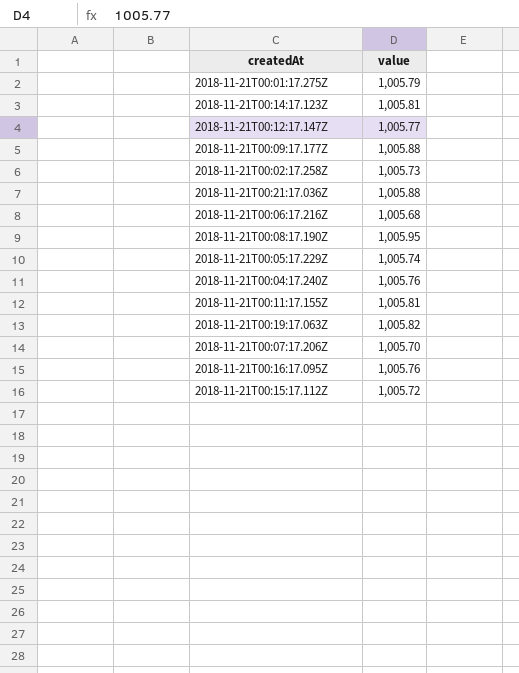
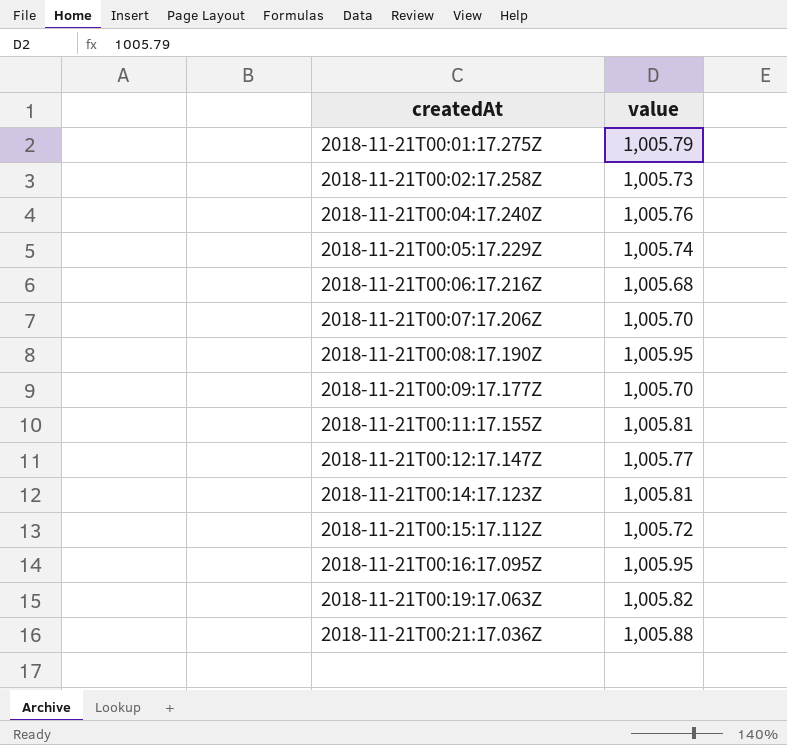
row order: none -> createdAt ascending
2018-11-21T00:09:17.177Z | value: 1,005.88 -> 1,005.70
2018-11-21T00:16:17.095Z | value: 1,005.76 -> 1,005.95

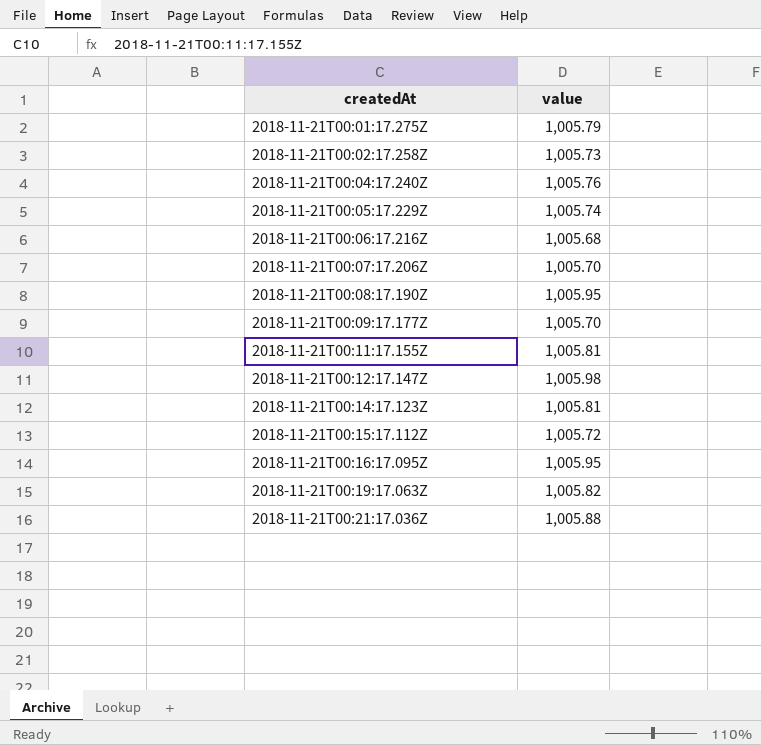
2018-11-21T00:12:17.147Z | value: 1,005.77 -> 1,005.98

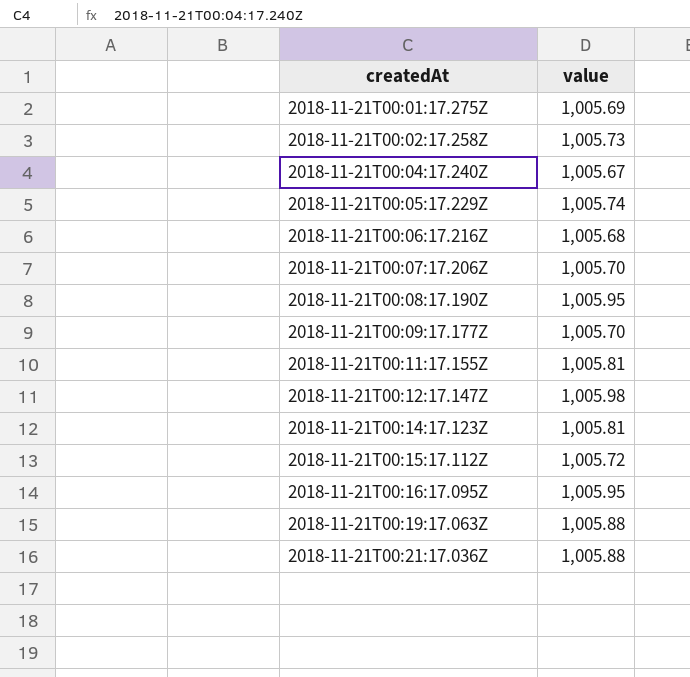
2018-11-21T00:01:17.275Z | value: 1,005.79 -> 1,005.69
2018-11-21T00:04:17.240Z | value: 1,005.76 -> 1,005.67
2018-11-21T00:19:17.063Z | value: 1,005.82 -> 1,005.88

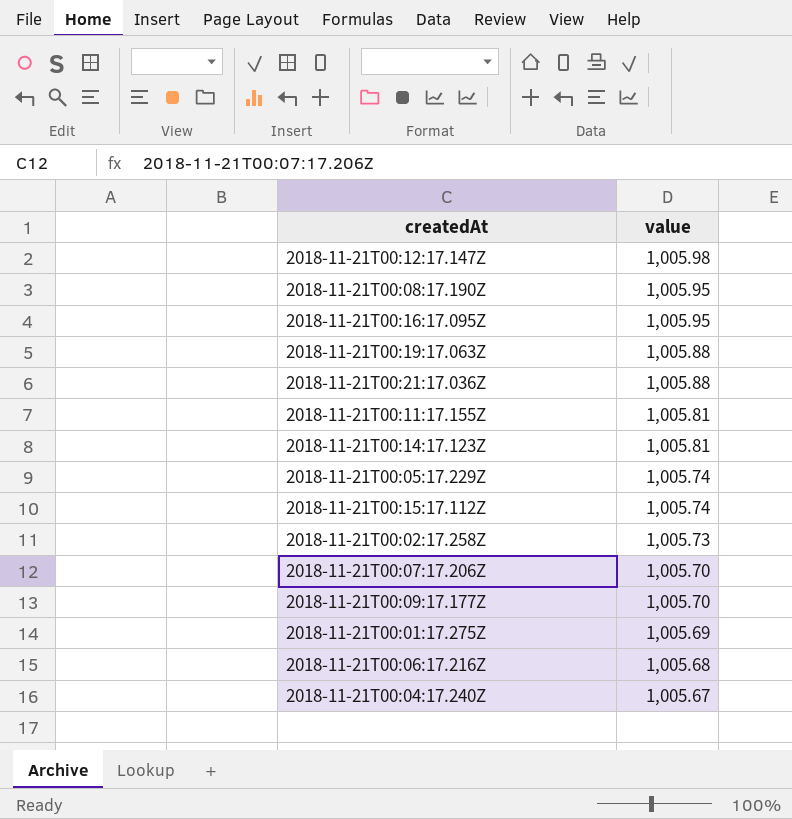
row order: createdAt ascending -> value descending
2018-11-21T00:15:17.112Z | value: 1,005.72 -> 1,005.74

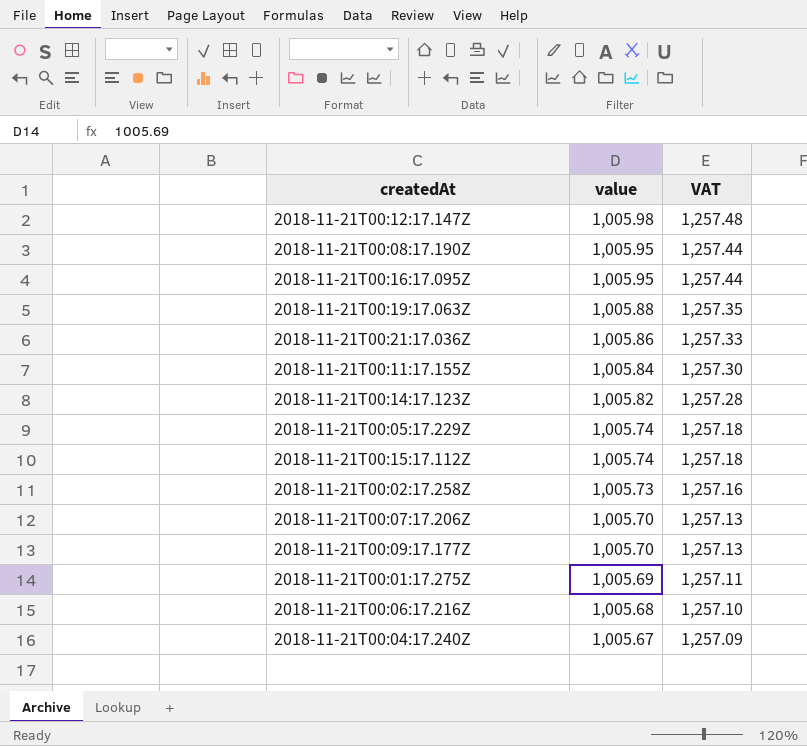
column VAT | formula: none -> [value] * 1.25
2018-11-21T00:21:17.036Z | value: 1,005.88 -> 1,005.86
2018-11-21T00:11:17.155Z | value: 1,005.81 -> 1,005.84
2018-11-21T00:14:17.123Z | value: 1,005.81 -> 1,005.82

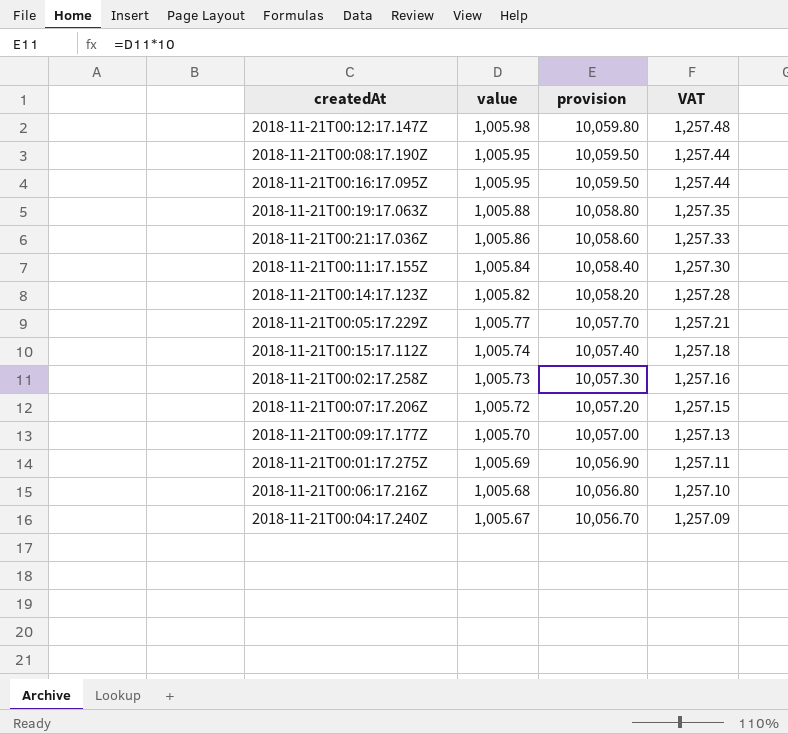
column provision | formula: none -> [value] * 10
2018-11-21T00:05:17.229Z | value: 1,005.74 -> 1,005.77
2018-11-21T00:05:17.229Z | VAT: 1,257.18 -> 1,257.21
2018-11-21T00:07:17.206Z | value: 1,005.70 -> 1,005.72
2018-11-21T00:07:17.206Z | VAT: 1,257.13 -> 1,257.15

